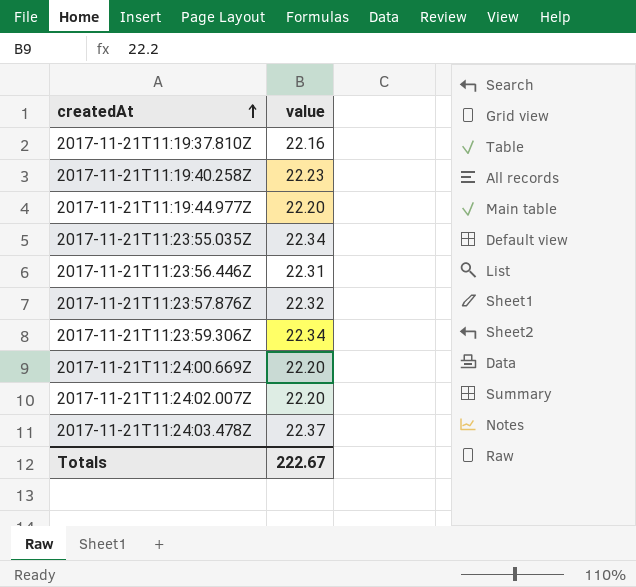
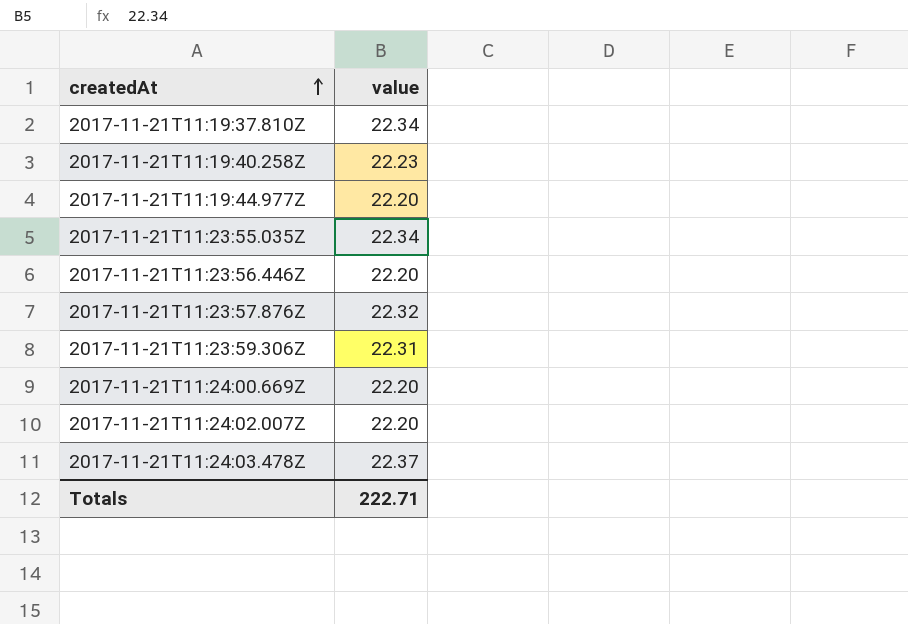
2017-11-21T11:19:37.810Z | value: 22.16 -> 22.34
2017-11-21T11:23:56.446Z | value: 22.31 -> 22.20
2017-11-21T11:23:59.306Z | value: 22.34 -> 22.31
Totals | value: 222.67 -> 222.71

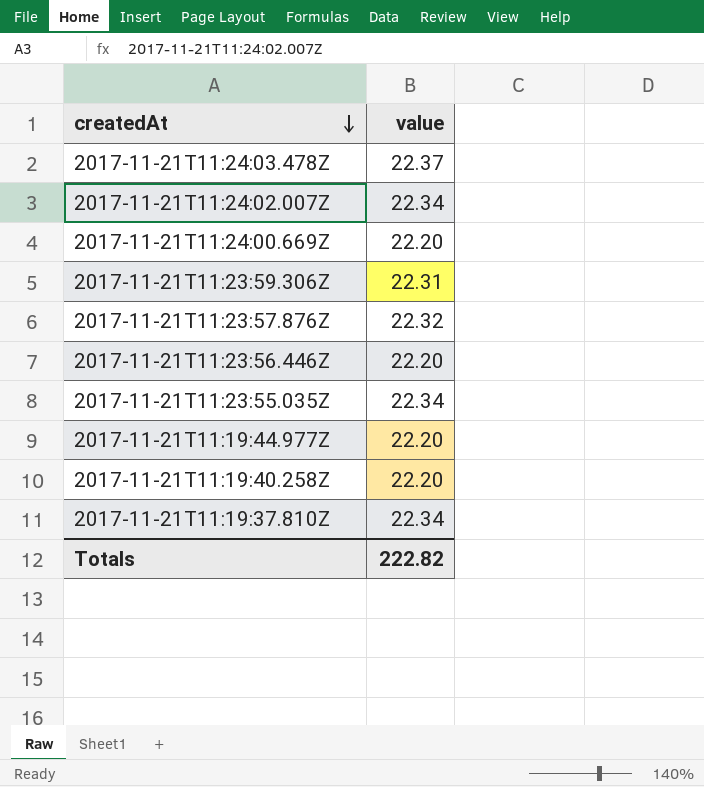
row order: createdAt ascending -> createdAt descending
2017-11-21T11:24:02.007Z | value: 22.20 -> 22.34
2017-11-21T11:19:40.258Z | value: 22.23 -> 22.20
Totals | value: 222.71 -> 222.82

